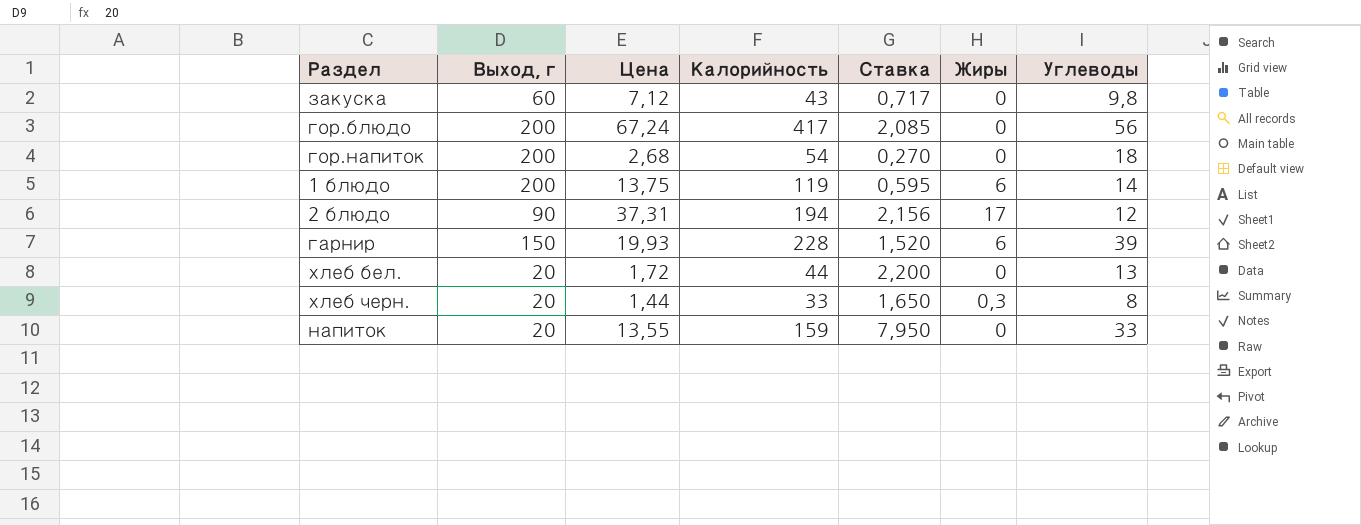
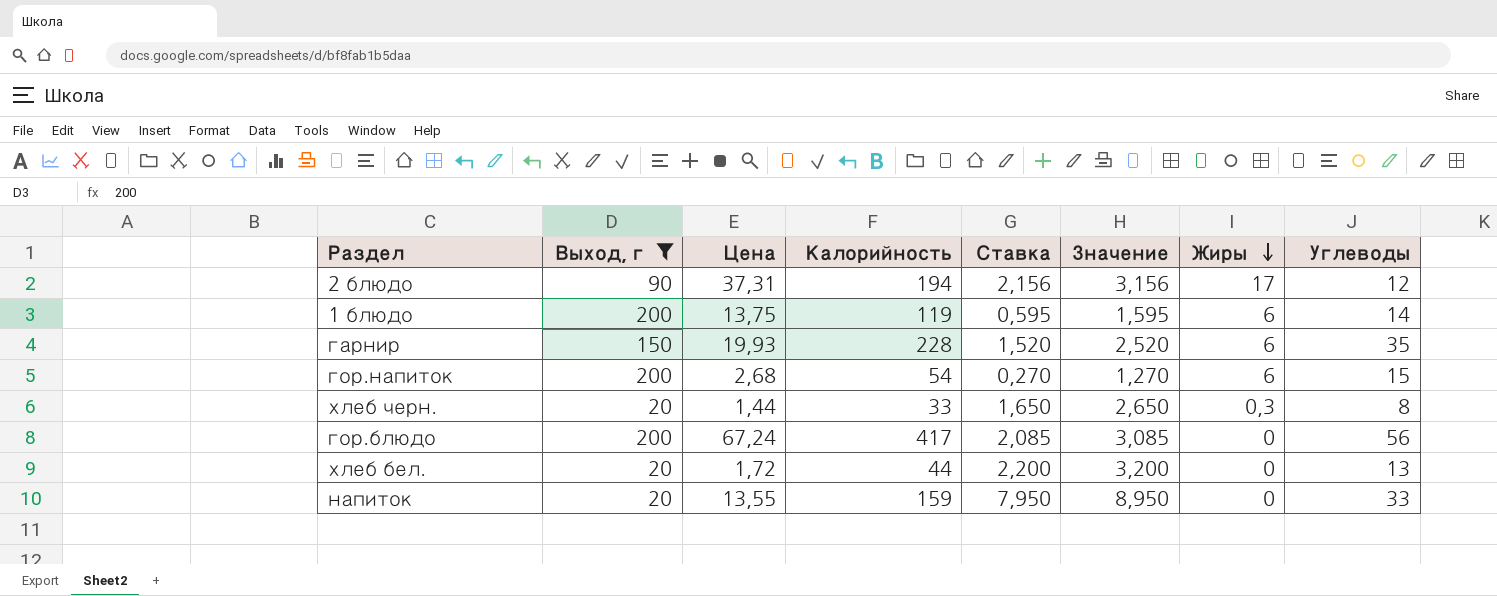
filter: none -> Выход, г != 60
row order: none -> Жиры descending
column Значение | formula: none -> [Ставка] + 1
гарнир | Углеводы: 39 -> 35
гор.напиток | Жиры: 0 -> 6
гор.напиток | Углеводы: 18 -> 15

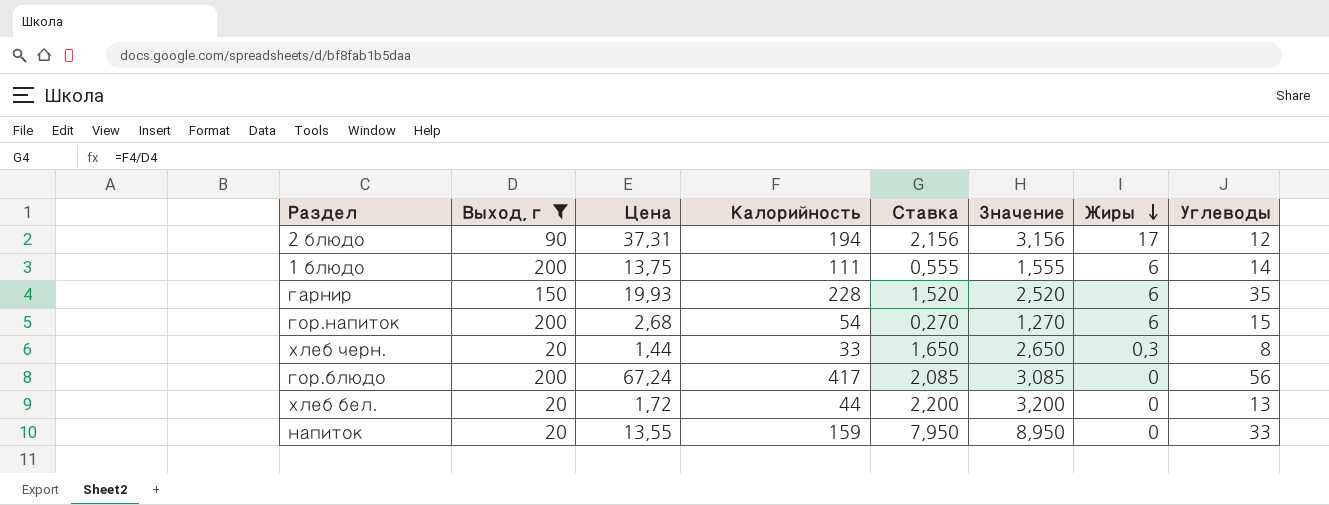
1 блюдо | Калорийность: 119 -> 111
1 блюдо | Ставка: 0,595 -> 0,555
1 блюдо | Значение: 1,595 -> 1,555

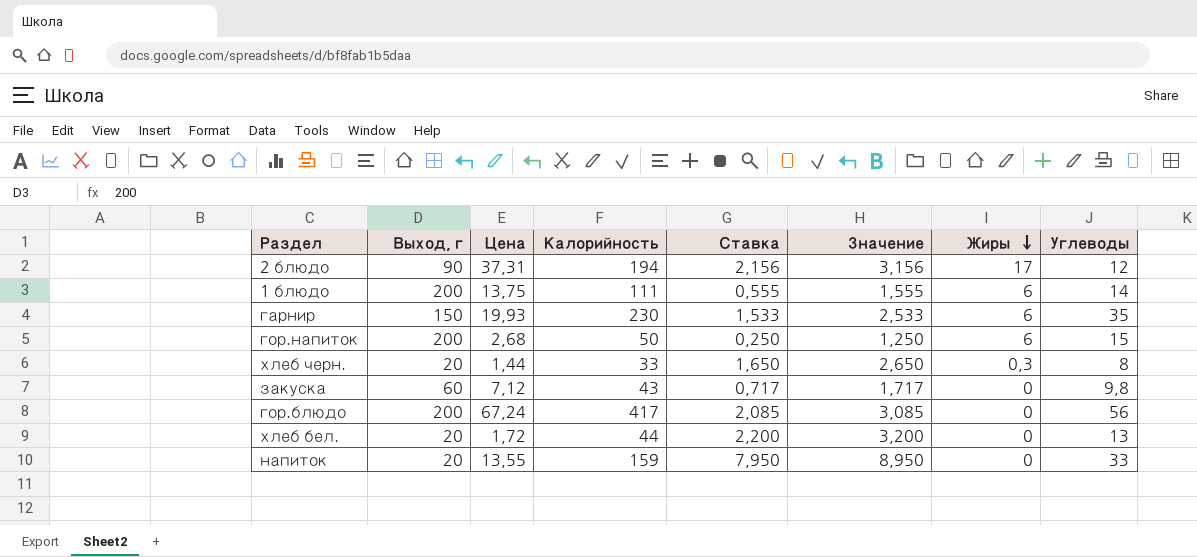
filter: Выход, г != 60 -> none
гарнир | Калорийность: 228 -> 230
гарнир | Ставка: 1,520 -> 1,533
гарнир | Значение: 2,520 -> 2,533
гор.напиток | Калорийность: 54 -> 50
гор.напиток | Ставка: 0,270 -> 0,250
гор.напиток | Значение: 1,270 -> 1,250

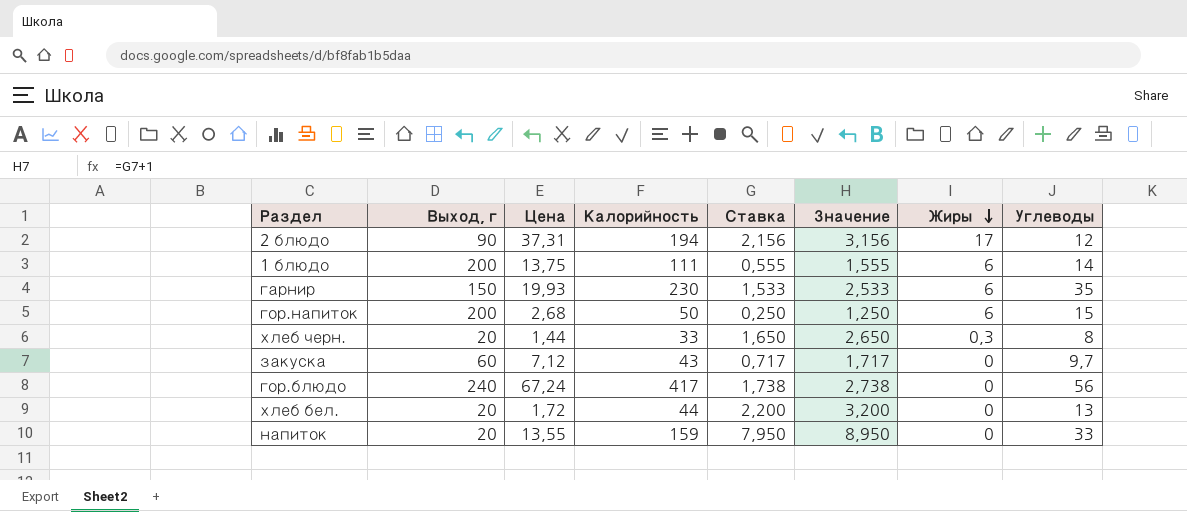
закуска | Углеводы: 9,8 -> 9,7
гор.блюдо | Выход, г: 200 -> 240
гор.блюдо | Ставка: 2,085 -> 1,738
гор.блюдо | Значение: 3,085 -> 2,738

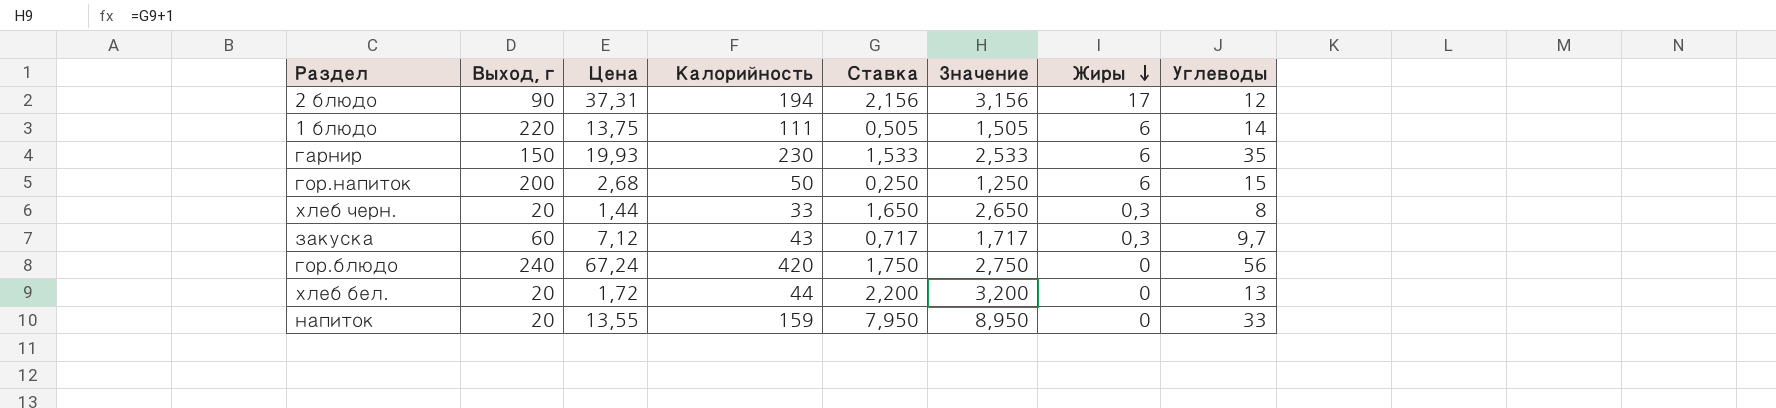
1 блюдо | Выход, г: 200 -> 220
1 блюдо | Ставка: 0,555 -> 0,505
1 блюдо | Значение: 1,555 -> 1,505
закуска | Жиры: 0 -> 0,3
гор.блюдо | Калорийность: 417 -> 420
гор.блюдо | Ставка: 1,738 -> 1,750
гор.блюдо | Значение: 2,738 -> 2,750

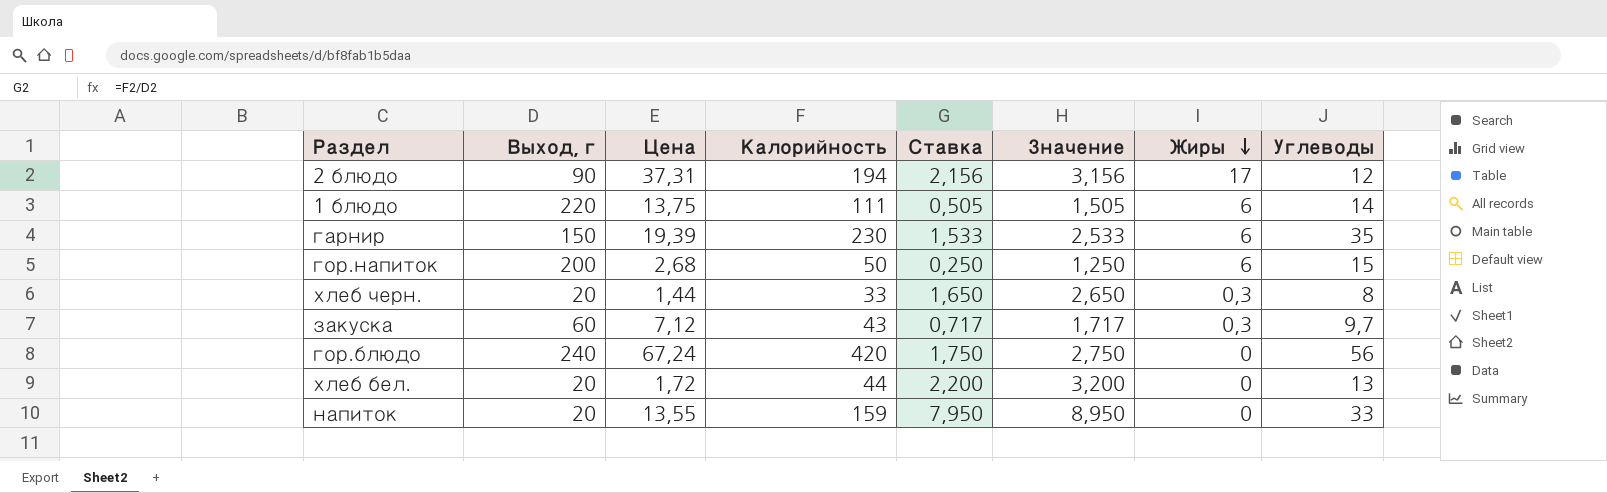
гарнир | Цена: 19,93 -> 19,39

